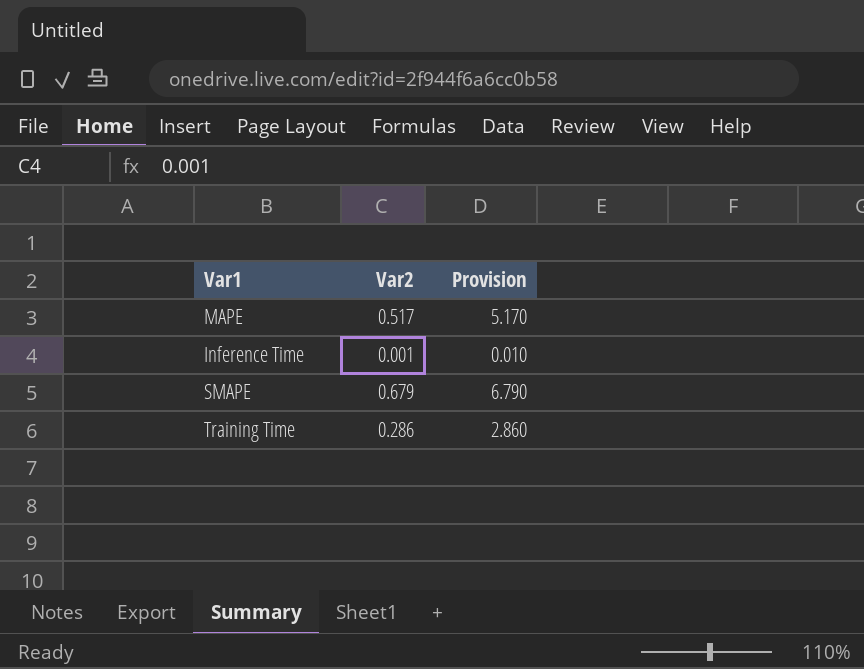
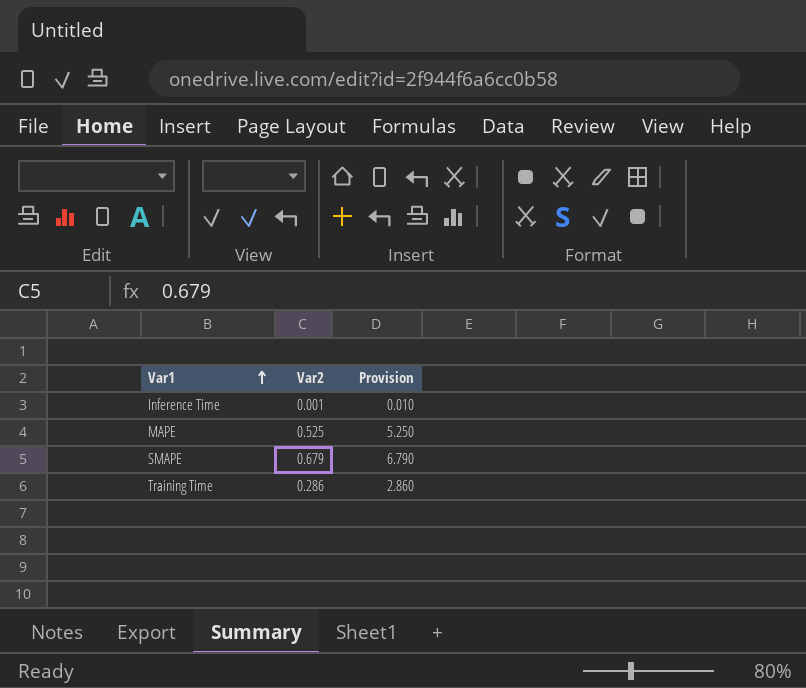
row order: none -> Var1 ascending
MAPE | Var2: 0.517 -> 0.525
MAPE | Provision: 5.170 -> 5.250

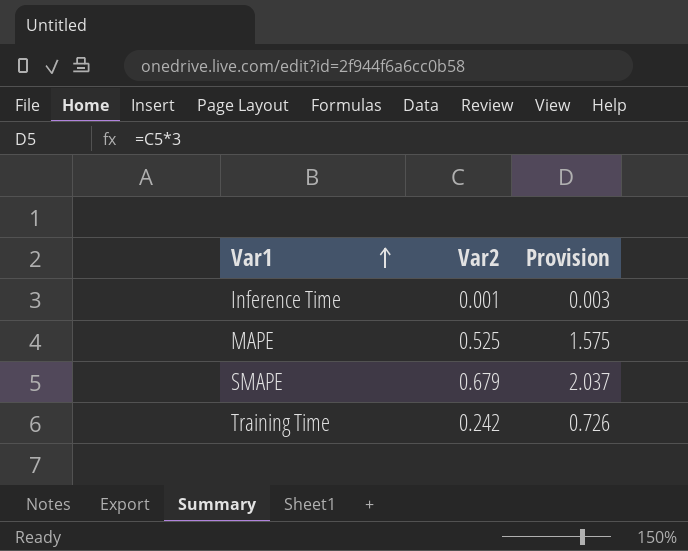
column Provision | formula: [Var2] * 10 -> [Var2] * 3
Training Time | Var2: 0.286 -> 0.242

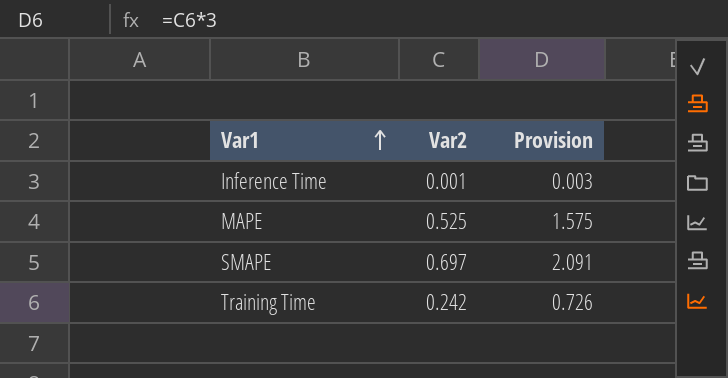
SMAPE | Var2: 0.679 -> 0.697
SMAPE | Provision: 2.037 -> 2.091

